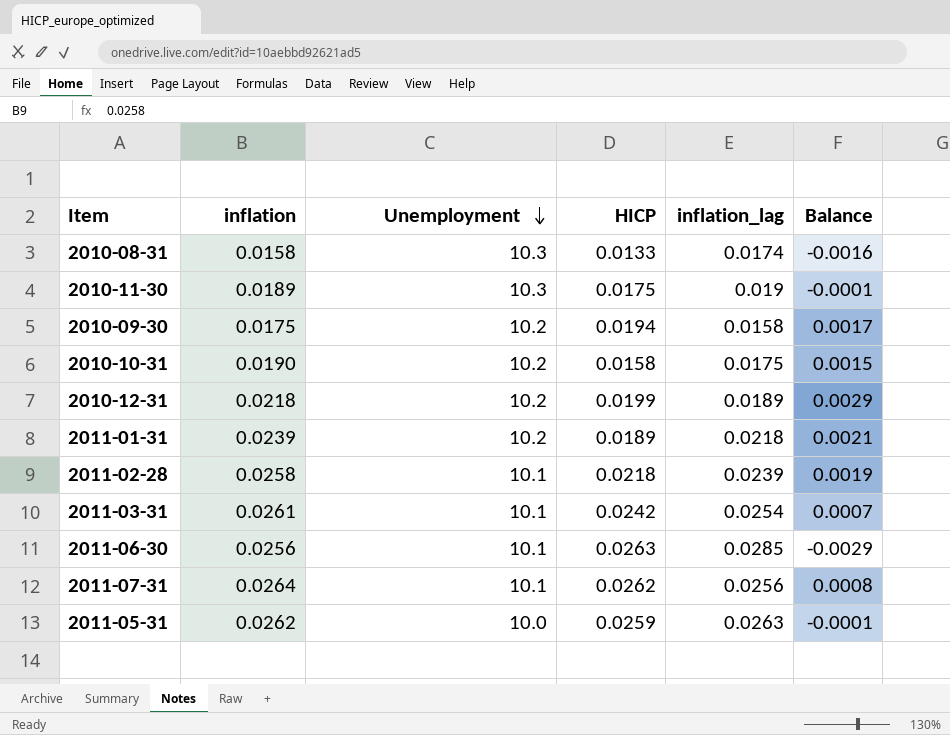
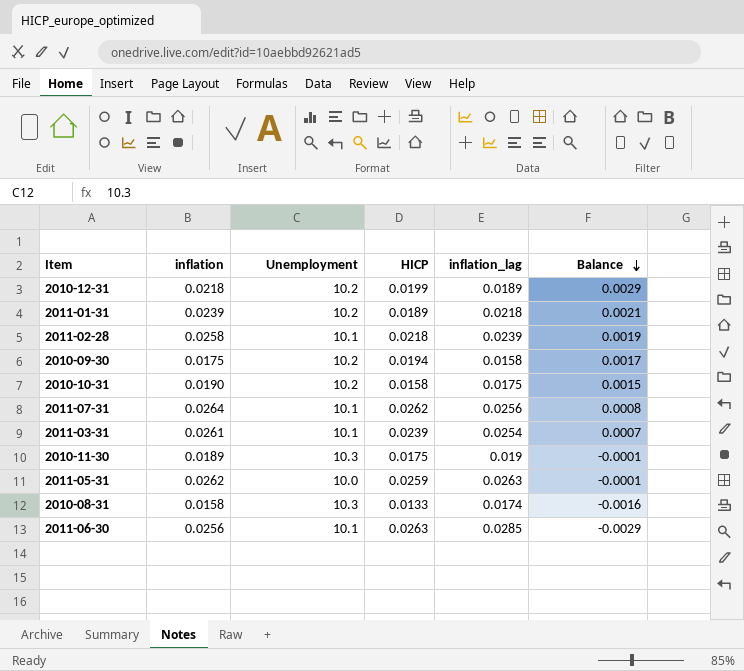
row order: Unemployment descending -> Balance descending
2011-03-31 | HICP: 0.0242 -> 0.0239

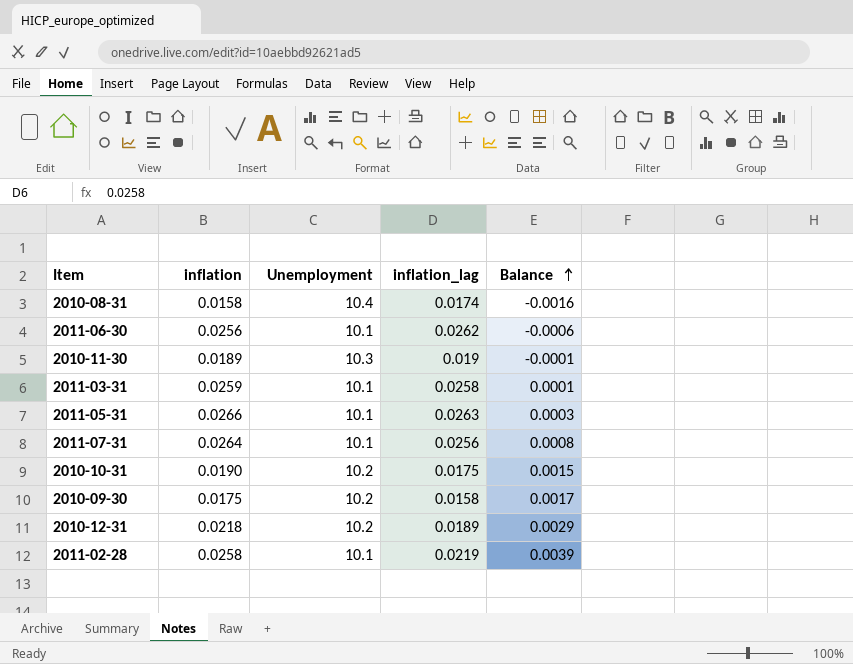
row order: Balance descending -> Balance ascending
column HICP | position: 4 -> none
row 2011-01-31: 0.0239 | 10.2 | 0.0189 | 0.0218 | 0.0021 -> none
2010-08-31 | Unemployment: 10.3 -> 10.4
2011-06-30 | inflation_lag: 0.0285 -> 0.0262
2011-06-30 | Balance: -0.0029 -> -0.0006
2011-03-31 | inflation: 0.0261 -> 0.0259
2011-03-31 | inflation_lag: 0.0254 -> 0.0258
2011-03-31 | Balance: 0.0007 -> 0.0001
2011-05-31 | inflation: 0.0262 -> 0.0266
2011-05-31 | Unemployment: 10.0 -> 10.1
2011-05-31 | Balance: -0.0001 -> 0.0003
2011-02-28 | inflation_lag: 0.0239 -> 0.0219
2011-02-28 | Balance: 0.0019 -> 0.0039

